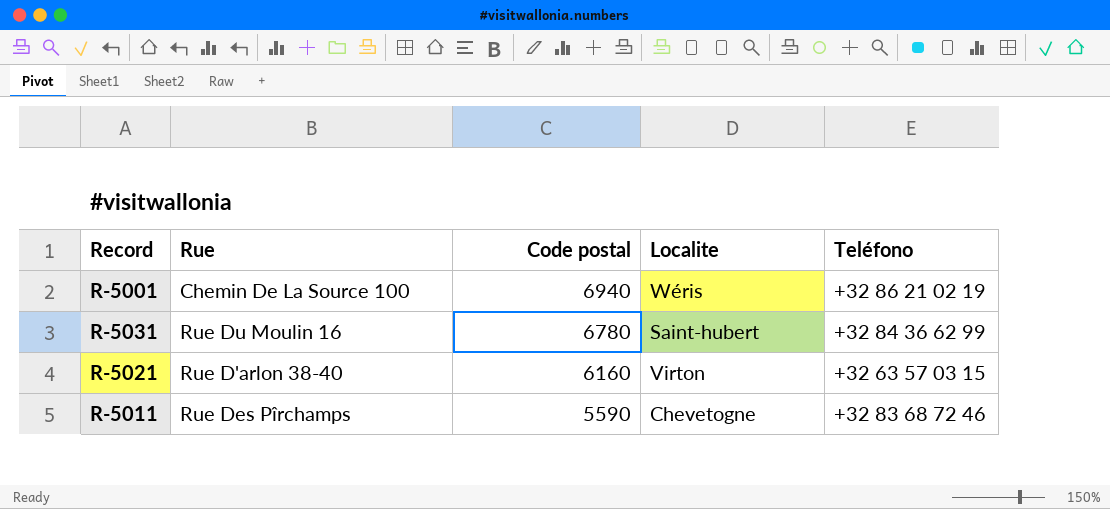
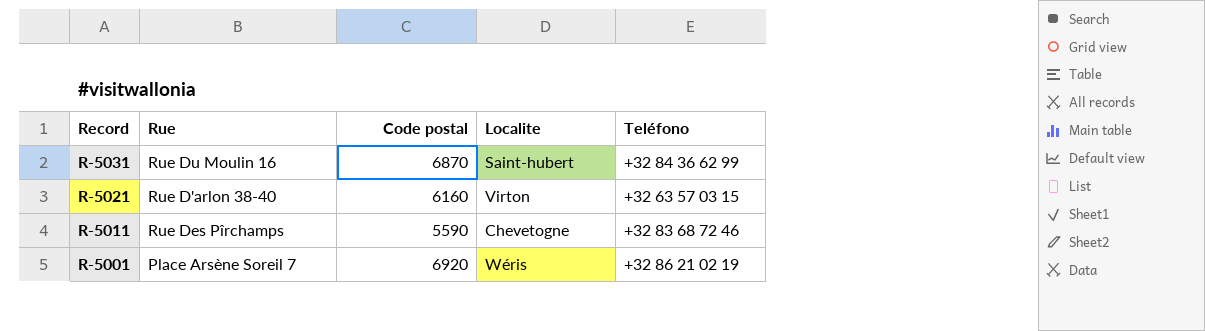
row order: Code postal descending -> Record descending
R-5031 | Code postal: 6780 -> 6870
R-5001 | Rue: Chemin De La Source 100 -> Place Arsène Soreil 7
R-5001 | Code postal: 6940 -> 6920

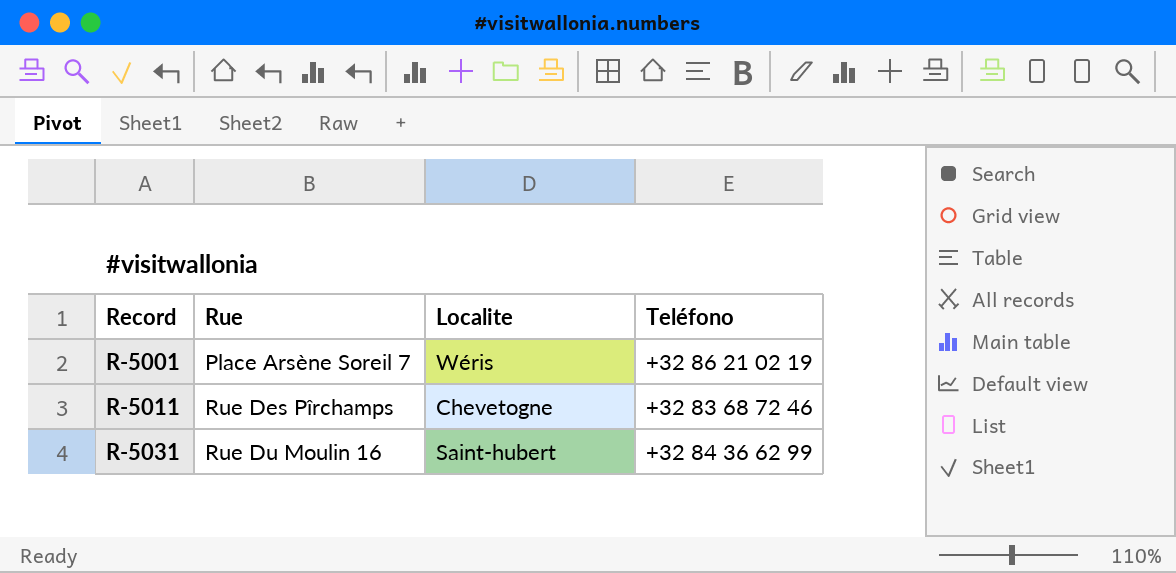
row order: Record descending -> Record ascending
column Code postal | position: 3 -> none
row R-5021: Rue D'arlon 38-40 | 6160 | Virton | +32 63 57 03 15 -> none

